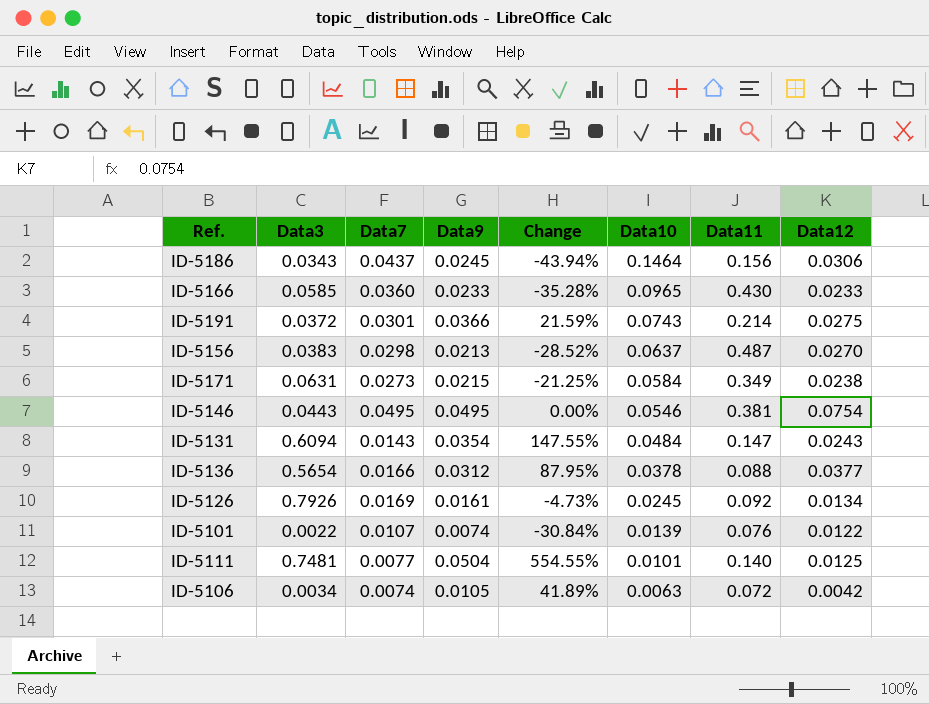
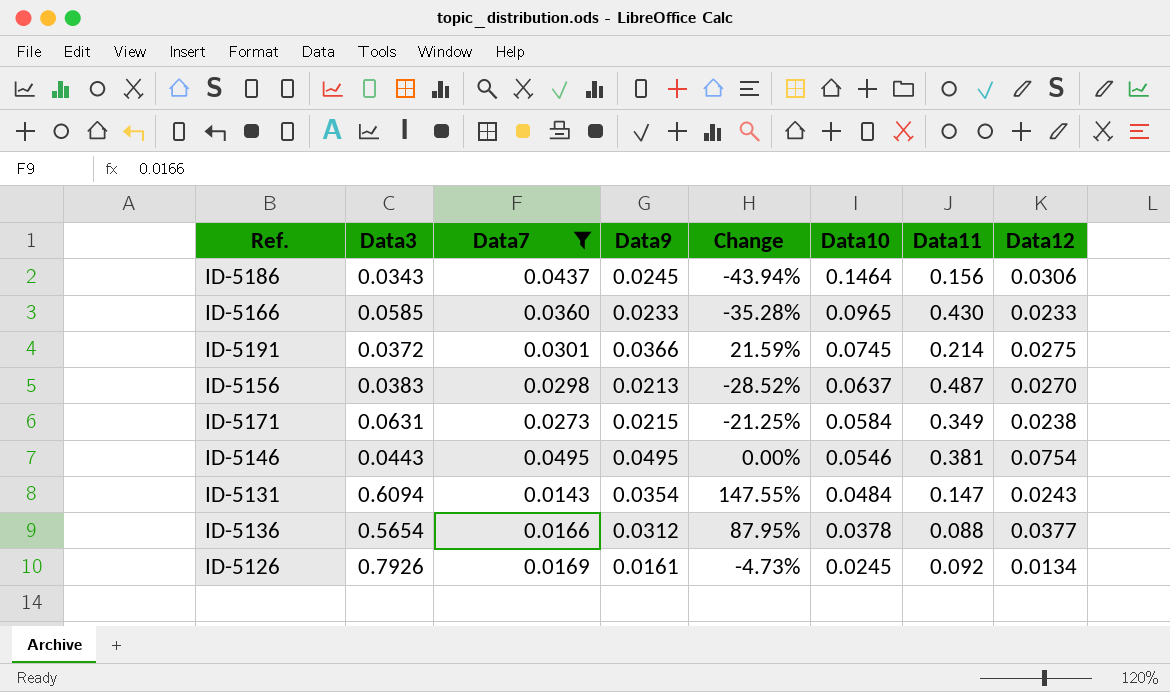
filter: none -> Data7 >= 0.0143
ID-5191 | Data10: 0.0743 -> 0.0745

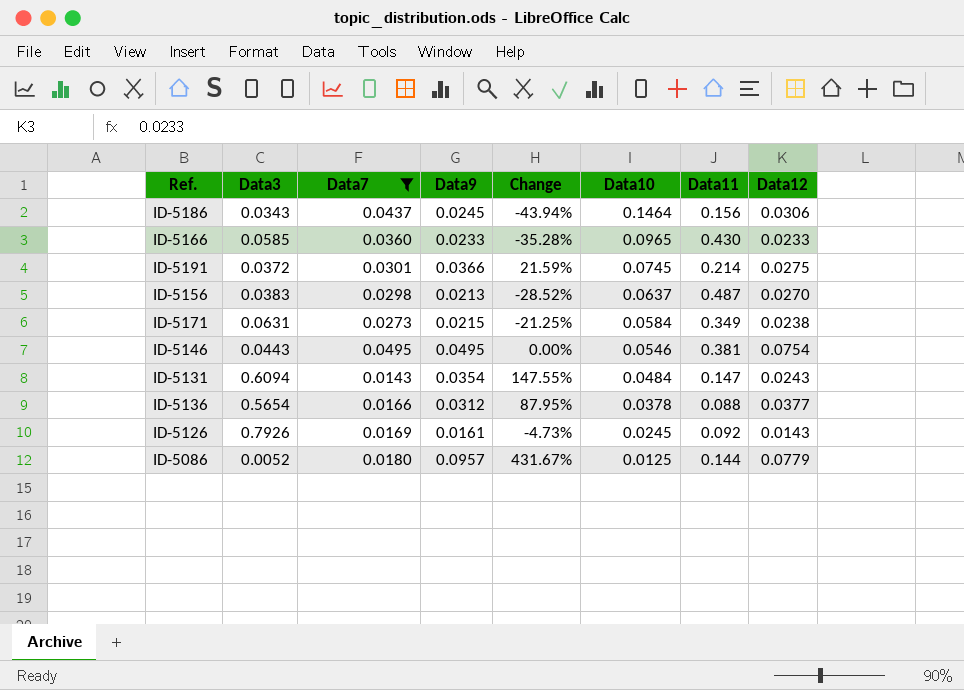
ID-5126 | Data12: 0.0134 -> 0.0143
row ID-5086: none -> 0.0052 | 0.0180 | 0.0957 | 431.67% | 0.0125 | 0.144 | 0.0779

